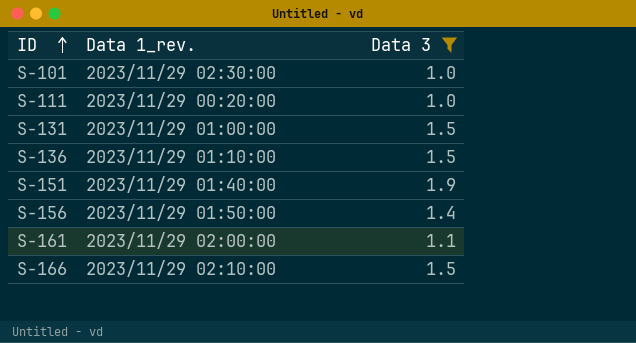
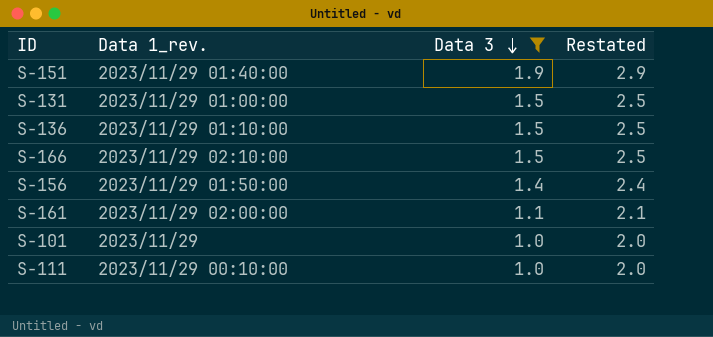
row order: ID ascending -> Data 3 descending
column Restated | formula: none -> [Data 3] + 1
S-101 | Data 1_rev.: 2023/11/29 02:30:00 -> 2023/11/29
S-111 | Data 1_rev.: 2023/11/29 00:20:00 -> 2023/11/29 00:10:00

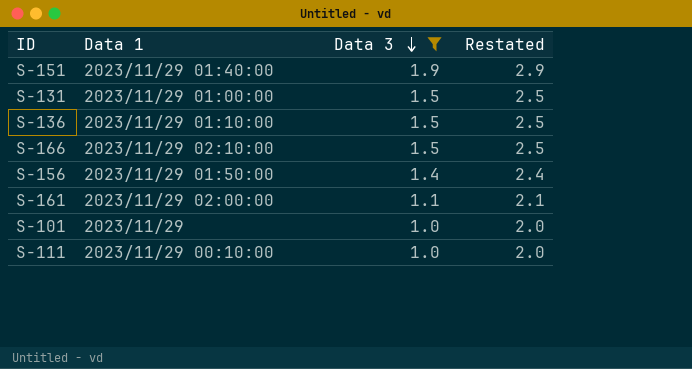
column name: Data 1_rev. -> Data 1

